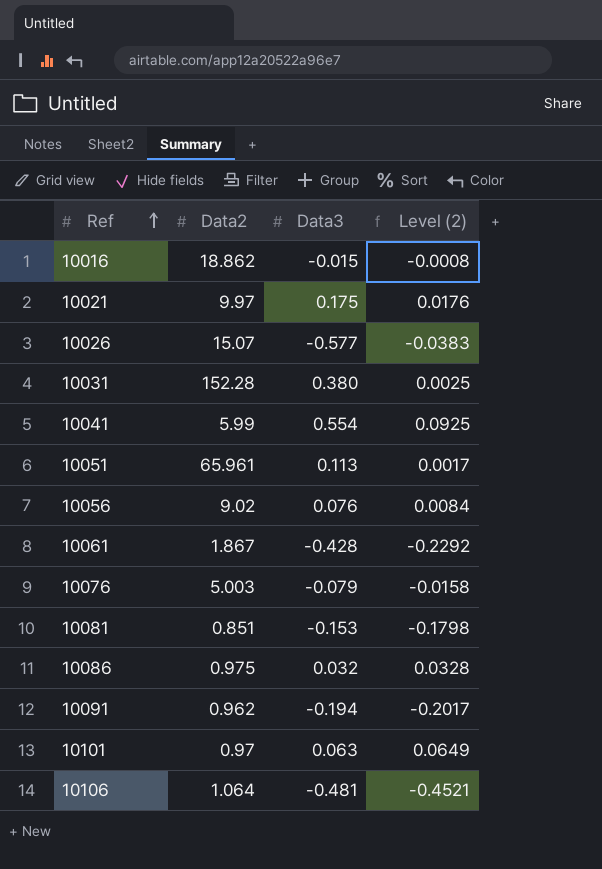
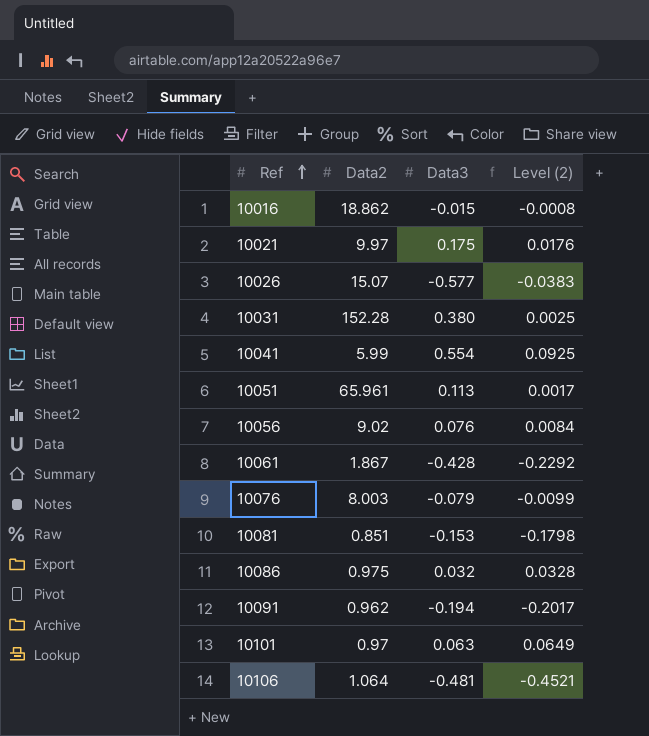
10076 | Data2: 5.003 -> 8.003
10076 | Level (2): -0.0158 -> -0.0099

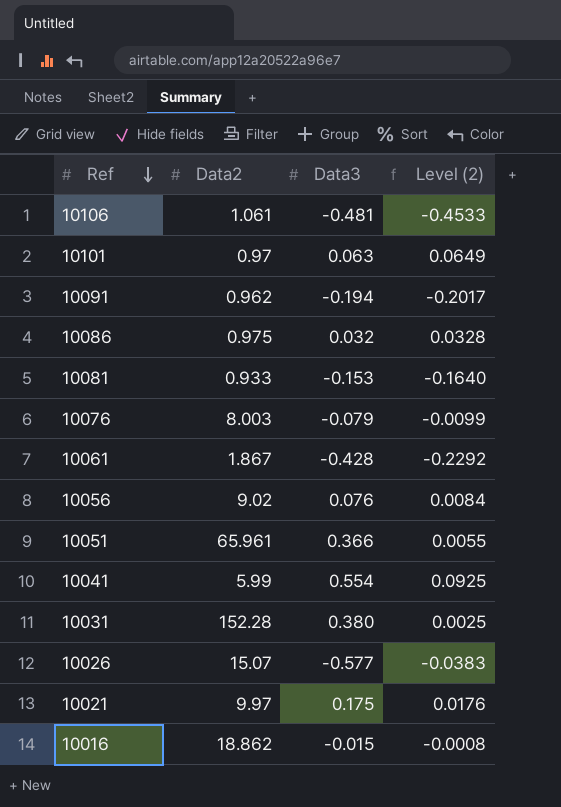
row order: Ref ascending -> Ref descending
10106 | Data2: 1.064 -> 1.061
10106 | Level (2): -0.4521 -> -0.4533
10081 | Data2: 0.851 -> 0.933
10081 | Level (2): -0.1798 -> -0.1640
10051 | Data3: 0.113 -> 0.366
10051 | Level (2): 0.0017 -> 0.0055

